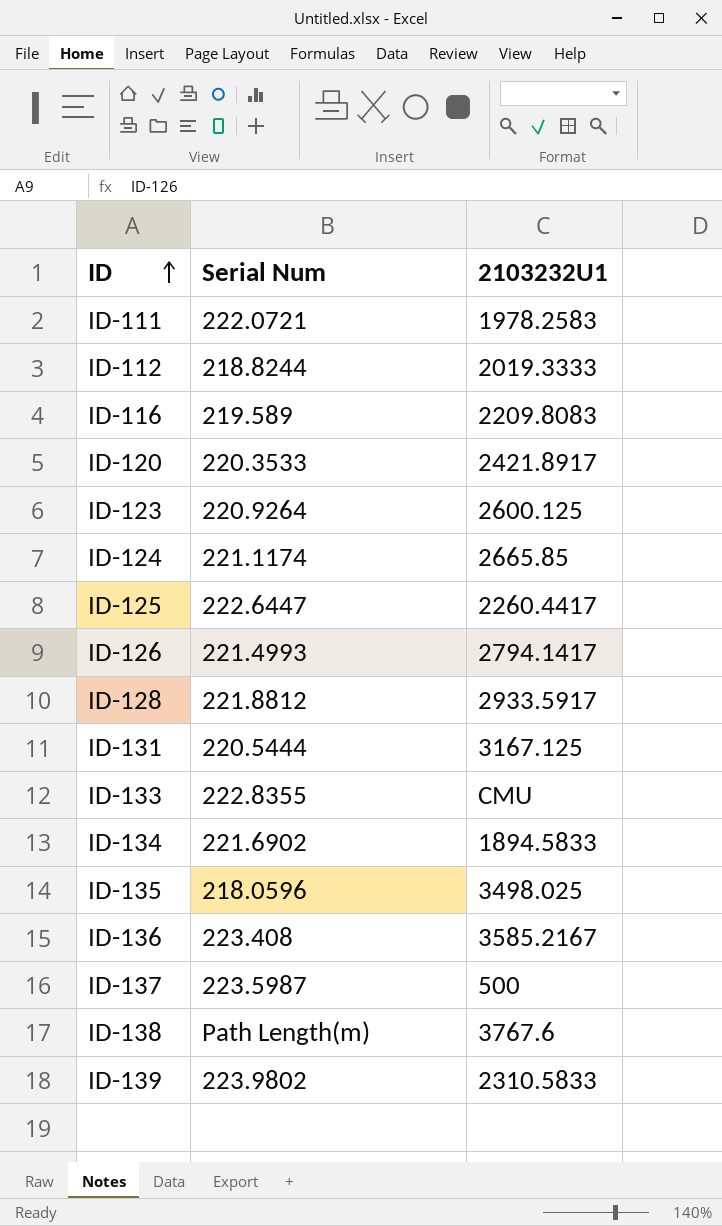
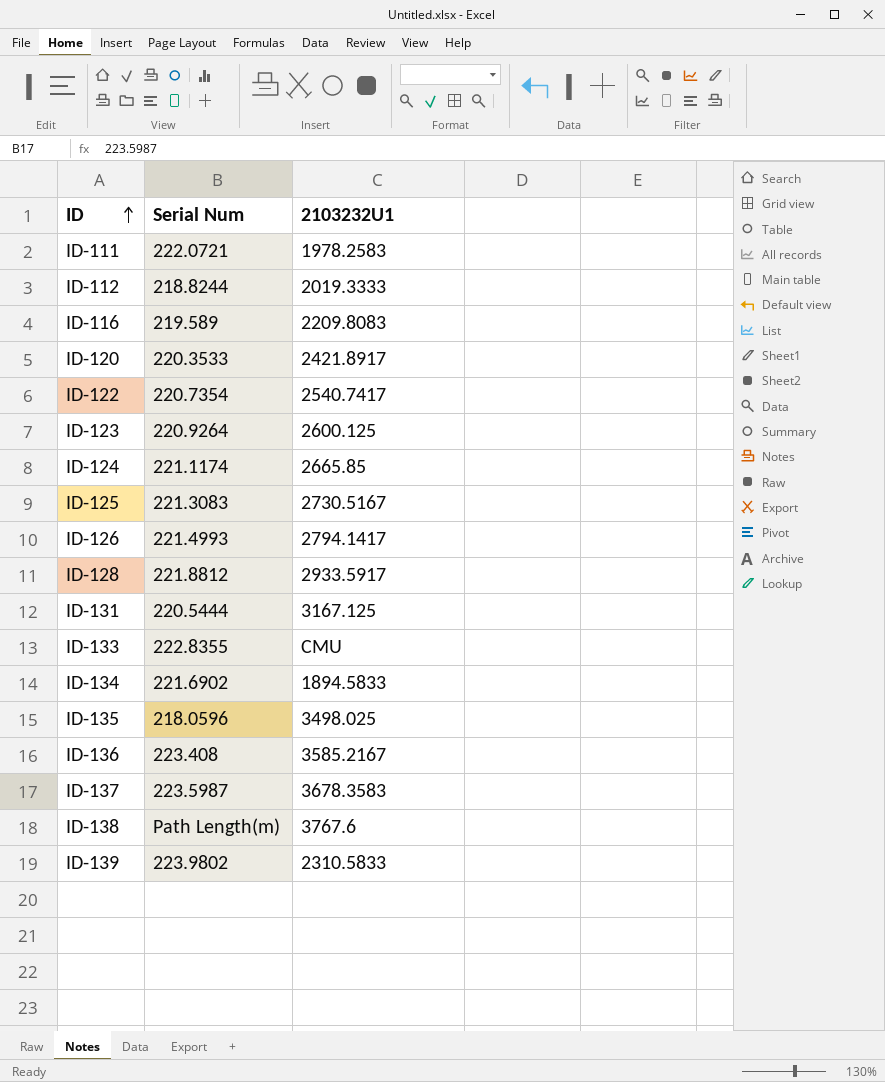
row ID-122: none -> 220.7354 | 2540.7417
ID-125 | Serial Num: 222.6447 -> 221.3083
ID-125 | 2103232U1: 2260.4417 -> 2730.5167
ID-137 | 2103232U1: 500 -> 3678.3583

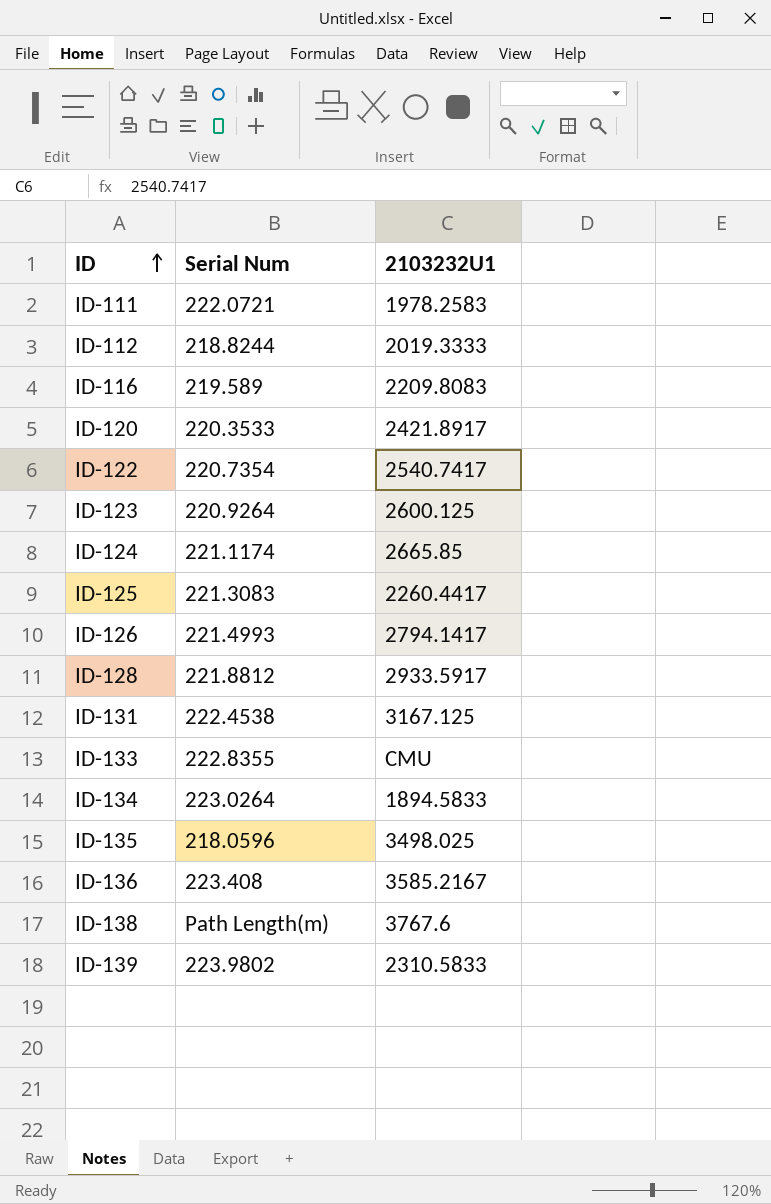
row ID-137: 223.5987 | 3678.3583 -> none
ID-125 | 2103232U1: 2730.5167 -> 2260.4417
ID-131 | Serial Num: 220.5444 -> 222.4538
ID-134 | Serial Num: 221.6902 -> 223.0264

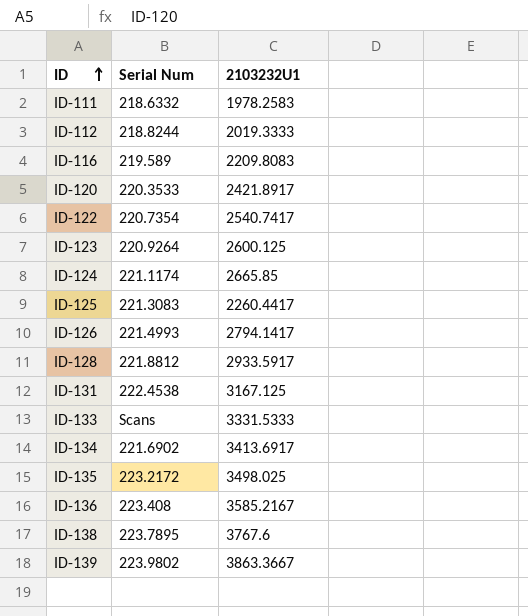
ID-111 | Serial Num: 222.0721 -> 218.6332
ID-133 | Serial Num: 222.8355 -> Scans
ID-133 | 2103232U1: CMU -> 3331.5333
ID-134 | Serial Num: 223.0264 -> 221.6902
ID-134 | 2103232U1: 1894.5833 -> 3413.6917
ID-135 | Serial Num: 218.0596 -> 223.2172
ID-138 | Serial Num: Path Length(m) -> 223.7895
ID-139 | 2103232U1: 2310.5833 -> 3863.3667

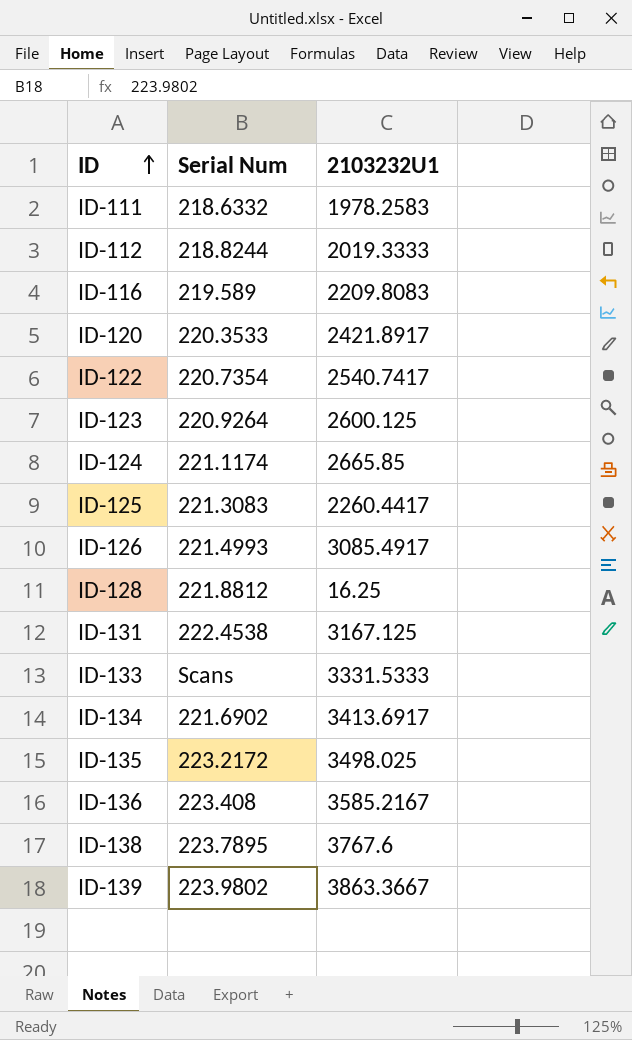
ID-126 | 2103232U1: 2794.1417 -> 3085.4917
ID-128 | 2103232U1: 2933.5917 -> 16.25

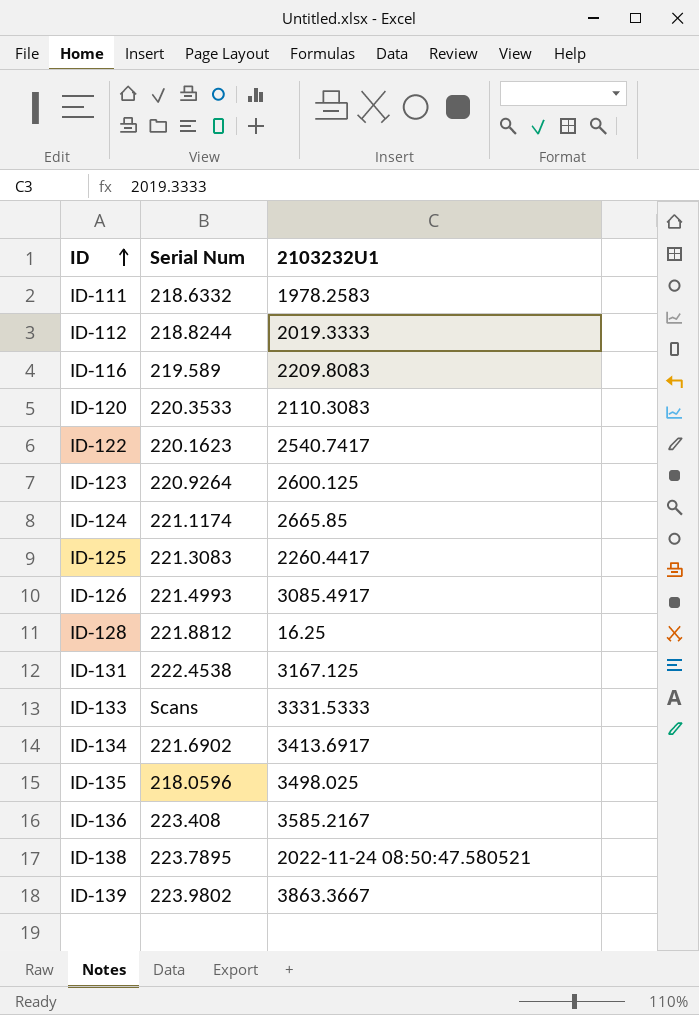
ID-120 | 2103232U1: 2421.8917 -> 2110.3083
ID-122 | Serial Num: 220.7354 -> 220.1623
ID-135 | Serial Num: 223.2172 -> 218.0596
ID-138 | 2103232U1: 3767.6 -> 2022-11-24 08:50:47.580521

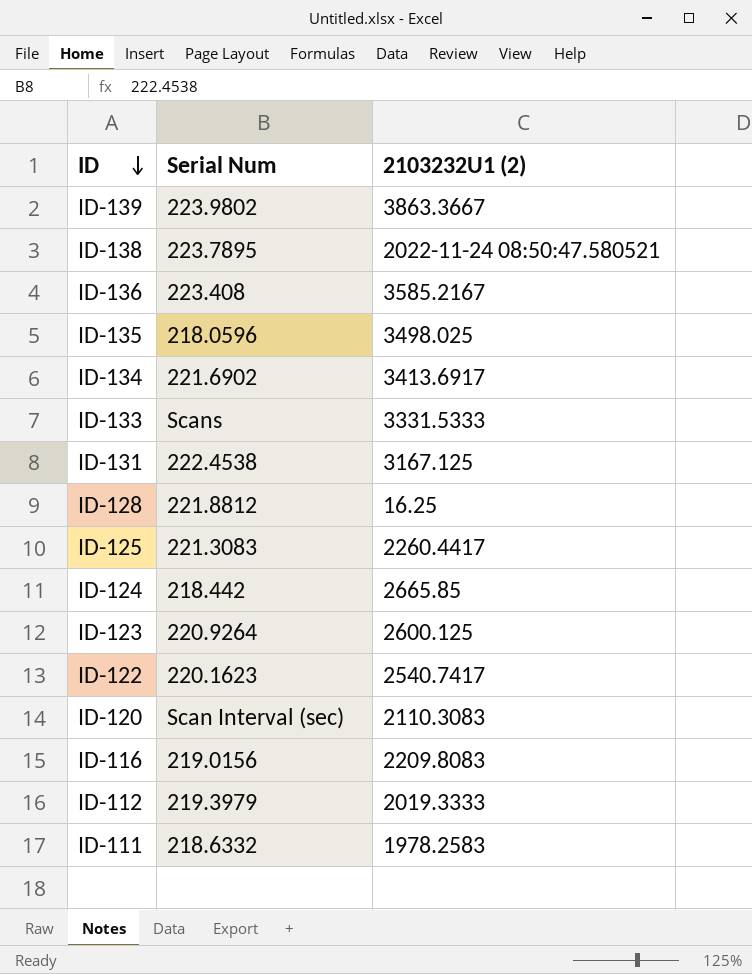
row order: ID ascending -> ID descending
column name: 2103232U1 -> 2103232U1 (2)
row ID-126: 221.4993 | 3085.4917 -> none
ID-124 | Serial Num: 221.1174 -> 218.442
ID-120 | Serial Num: 220.3533 -> Scan Interval (sec)
ID-116 | Serial Num: 219.589 -> 219.0156
ID-112 | Serial Num: 218.8244 -> 219.3979

